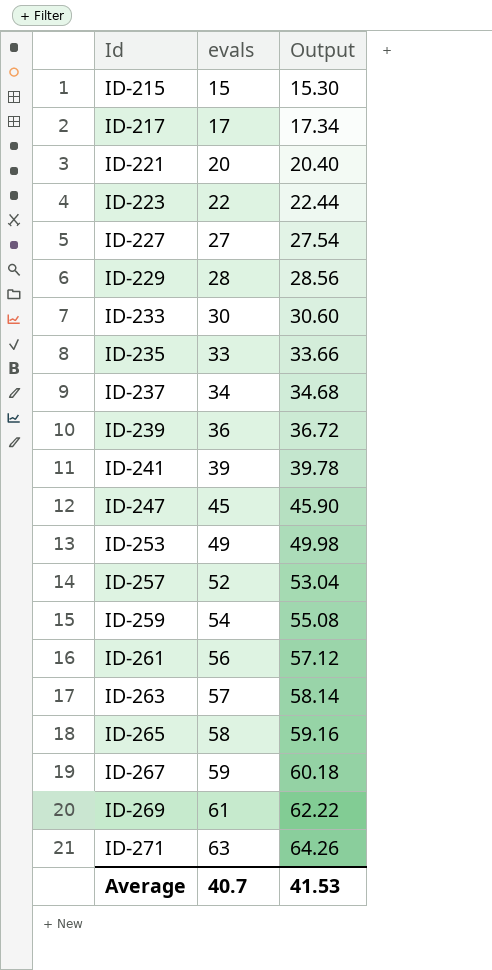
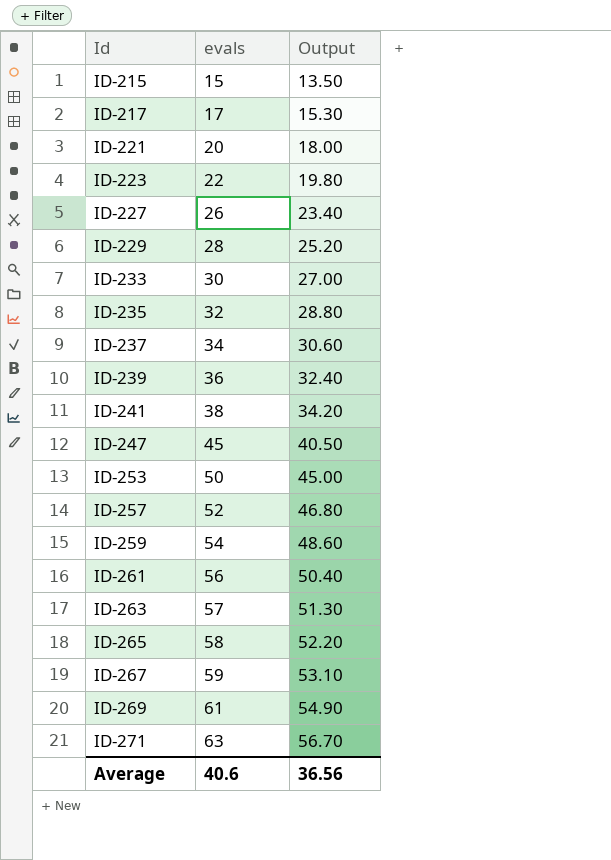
column Output | formula: [evals] * 1.02 -> [evals] * 0.9
ID-227 | evals: 27 -> 26
ID-235 | evals: 33 -> 32
ID-241 | evals: 39 -> 38
ID-253 | evals: 49 -> 50
Average | evals: 40.7 -> 40.6
Average | Output: 41.53 -> 36.56

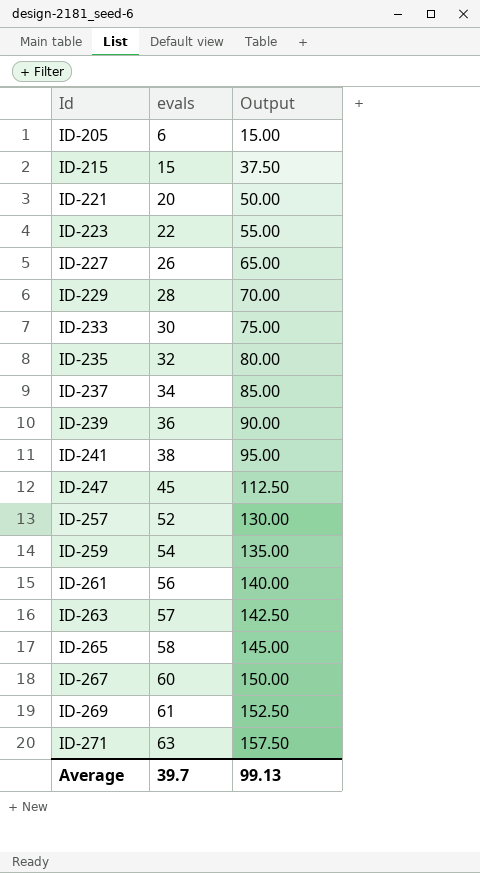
column Output | formula: [evals] * 0.9 -> [evals] * 2.5
row ID-217: 17 | 15.30 -> none
row ID-253: 50 | 45.00 -> none
row ID-205: none -> 6 | 15.00
ID-267 | evals: 59 -> 60
Average | evals: 40.6 -> 39.7
Average | Output: 36.56 -> 99.13

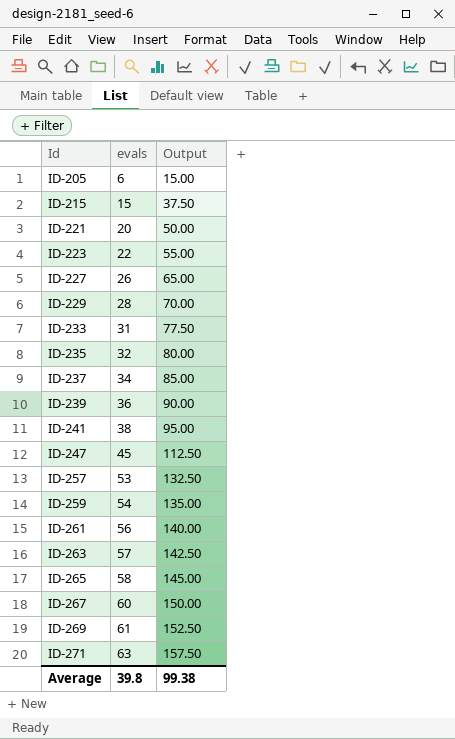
ID-233 | evals: 30 -> 31
ID-233 | Output: 75.00 -> 77.50
ID-257 | evals: 52 -> 53
ID-257 | Output: 130.00 -> 132.50
Average | evals: 39.7 -> 39.8
Average | Output: 99.13 -> 99.38

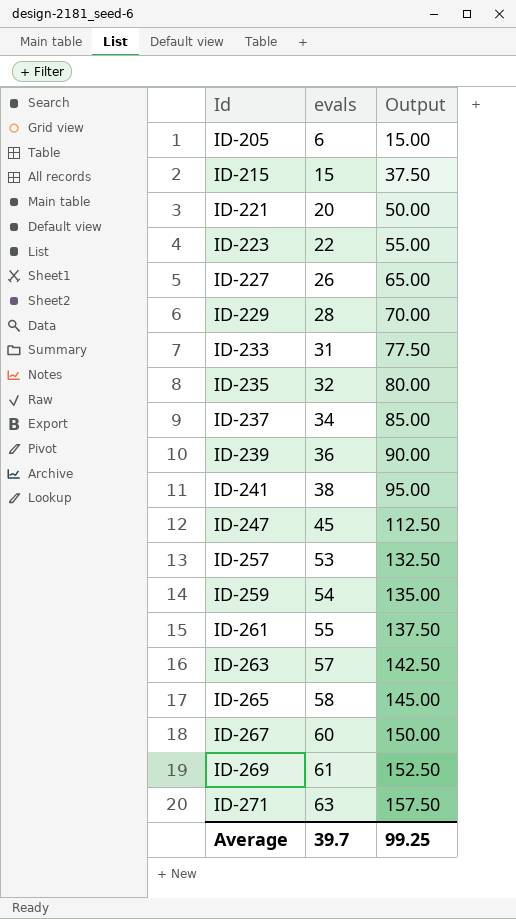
ID-261 | evals: 56 -> 55
ID-261 | Output: 140.00 -> 137.50
Average | evals: 39.8 -> 39.7
Average | Output: 99.38 -> 99.25

